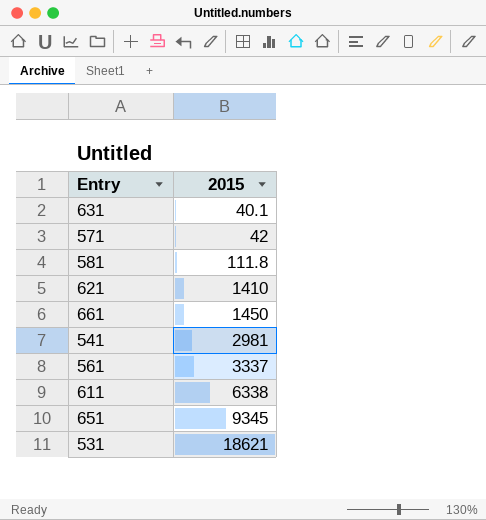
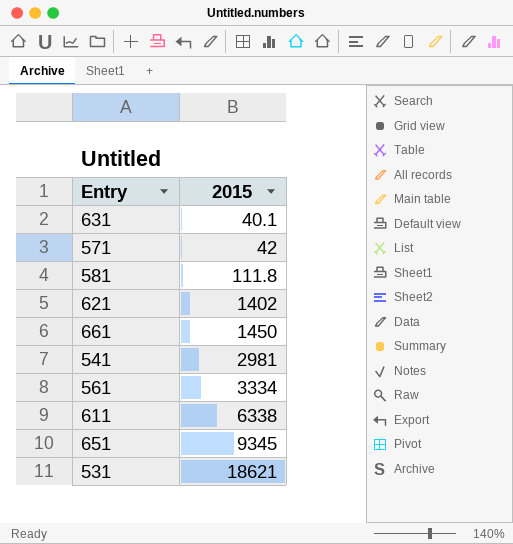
621 | 2015: 1410 -> 1402
561 | 2015: 3337 -> 3334

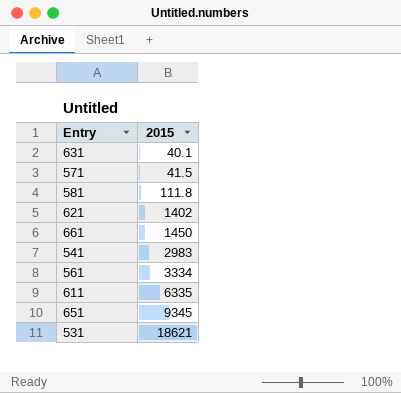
571 | 2015: 42 -> 41.5
541 | 2015: 2981 -> 2983
611 | 2015: 6338 -> 6335

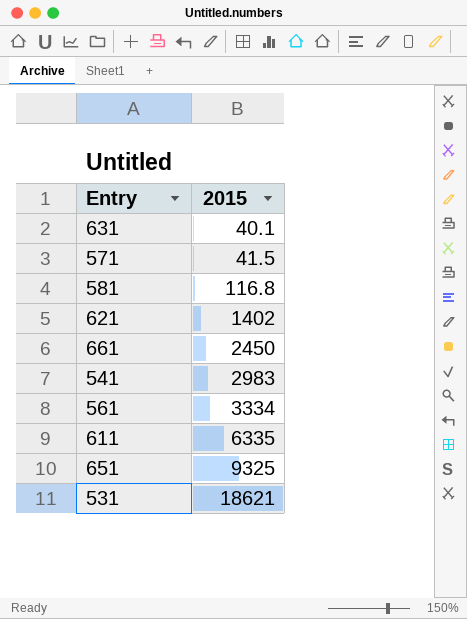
581 | 2015: 111.8 -> 116.8
661 | 2015: 1450 -> 2450
651 | 2015: 9345 -> 9325

